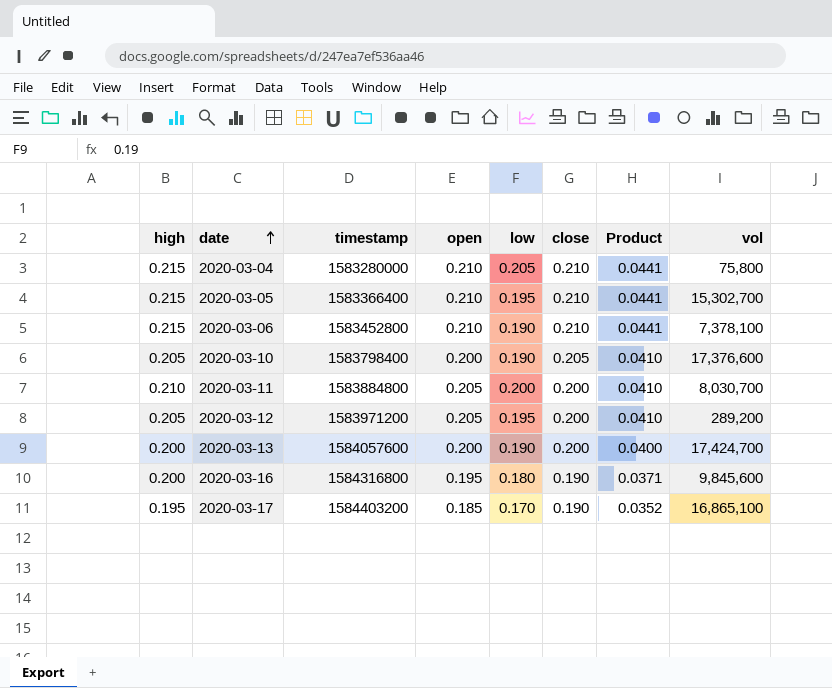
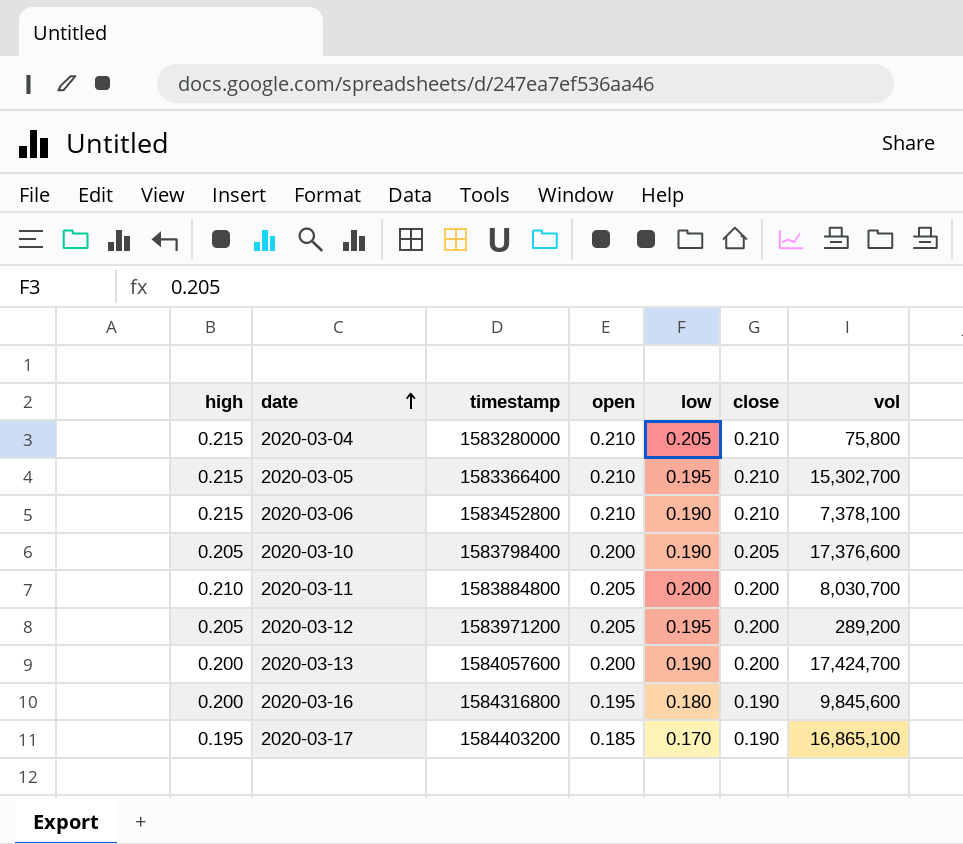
column Product | formula: [open] * [close] -> none

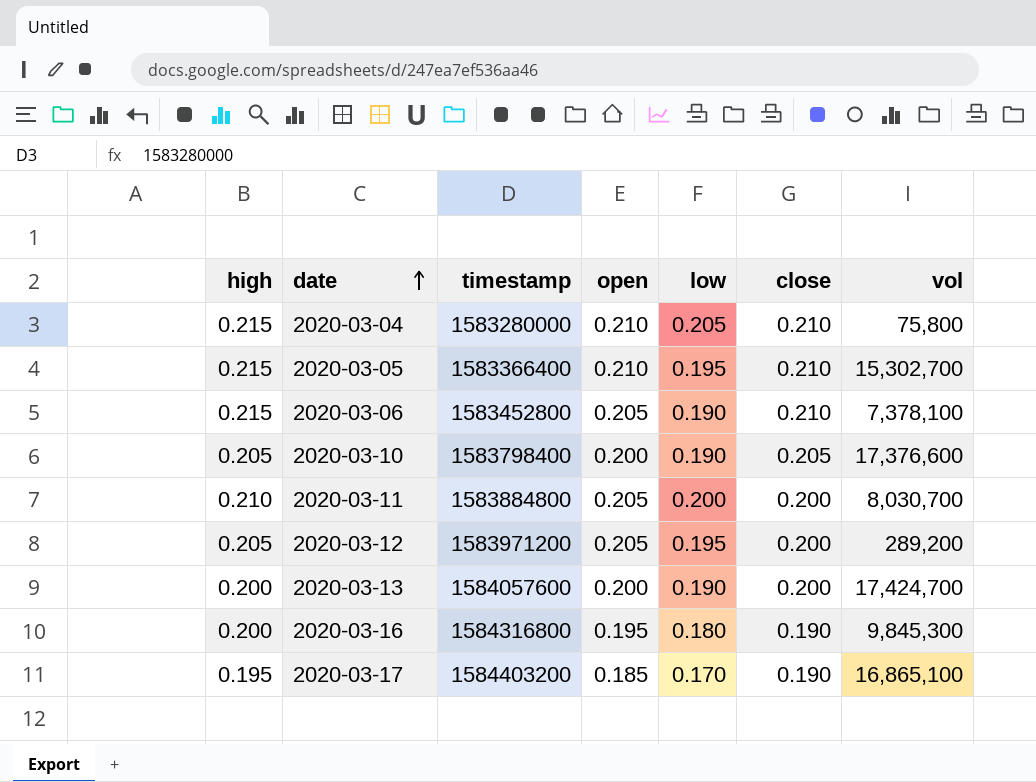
2020-03-06 | open: 0.210 -> 0.205
2020-03-16 | vol: 9,845,600 -> 9,845,300

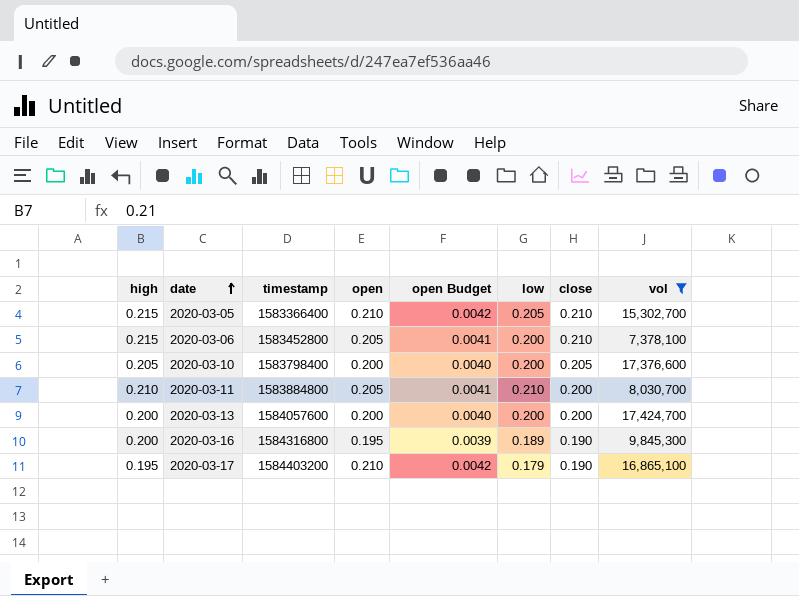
filter: none -> vol >= 7,378,100
column open Budget | formula: none -> [open] * 0.02
2020-03-05 | low: 0.195 -> 0.205
2020-03-06 | low: 0.190 -> 0.200
2020-03-10 | low: 0.190 -> 0.200
2020-03-11 | low: 0.200 -> 0.210
2020-03-13 | low: 0.190 -> 0.200
2020-03-16 | low: 0.180 -> 0.189
2020-03-17 | open: 0.185 -> 0.210
2020-03-17 | low: 0.170 -> 0.179

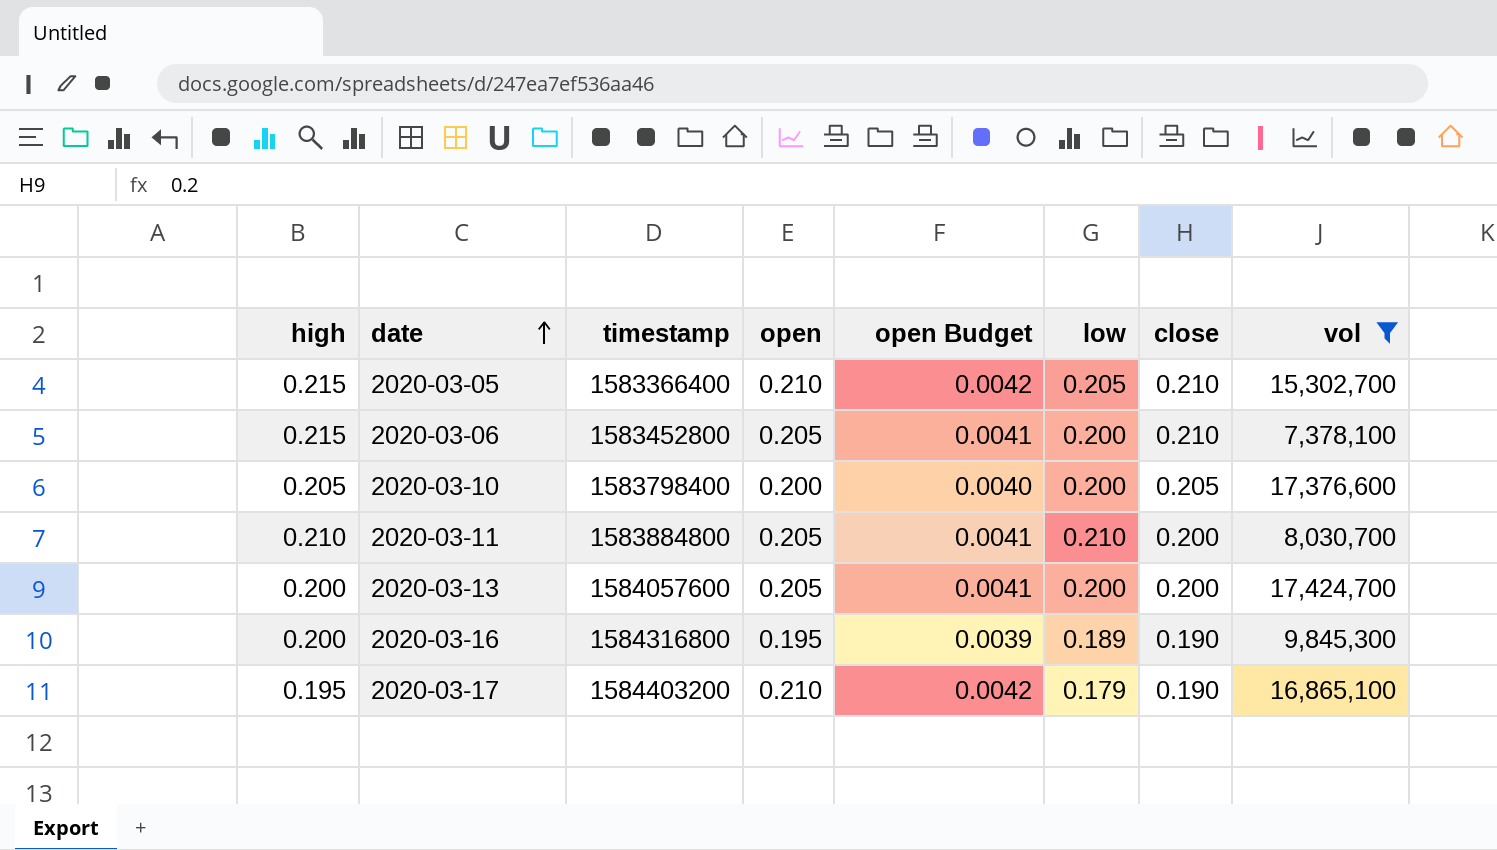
2020-03-13 | open: 0.200 -> 0.205
2020-03-13 | open Budget: 0.0040 -> 0.0041

